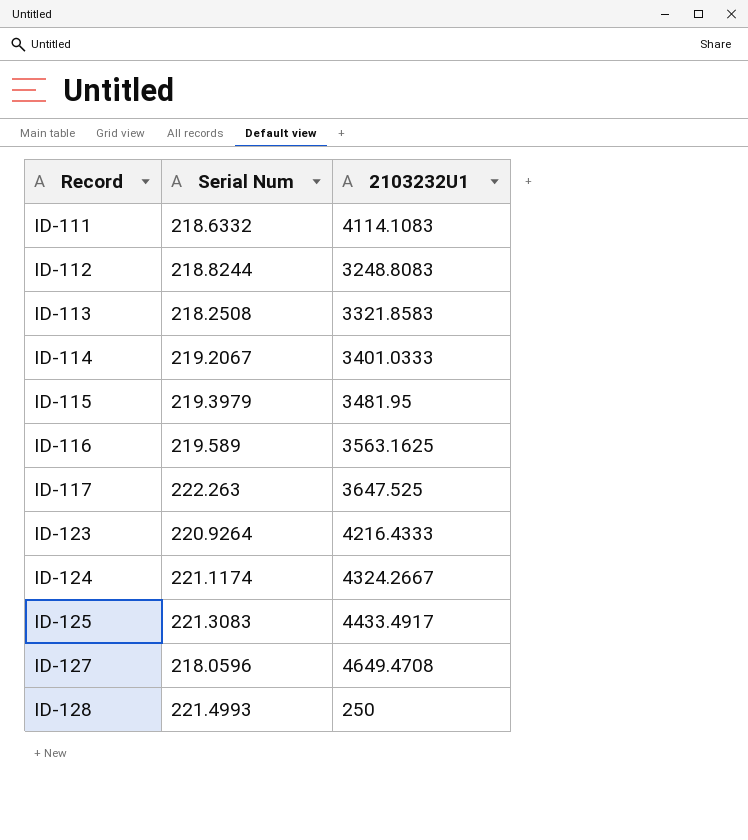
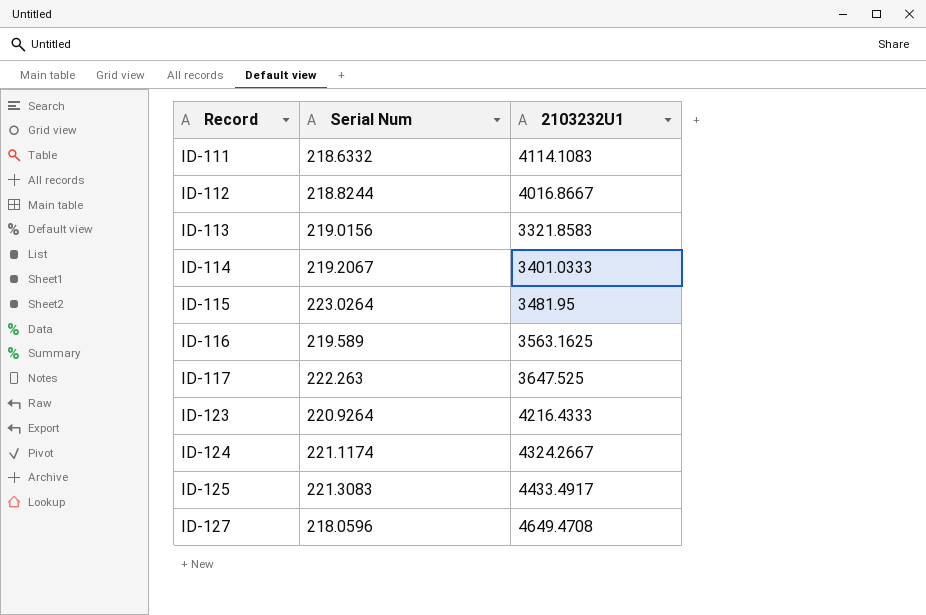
row ID-128: 221.4993 | 250 -> none
ID-112 | 2103232U1: 3248.8083 -> 4016.8667
ID-113 | Serial Num: 218.2508 -> 219.0156
ID-115 | Serial Num: 219.3979 -> 223.0264

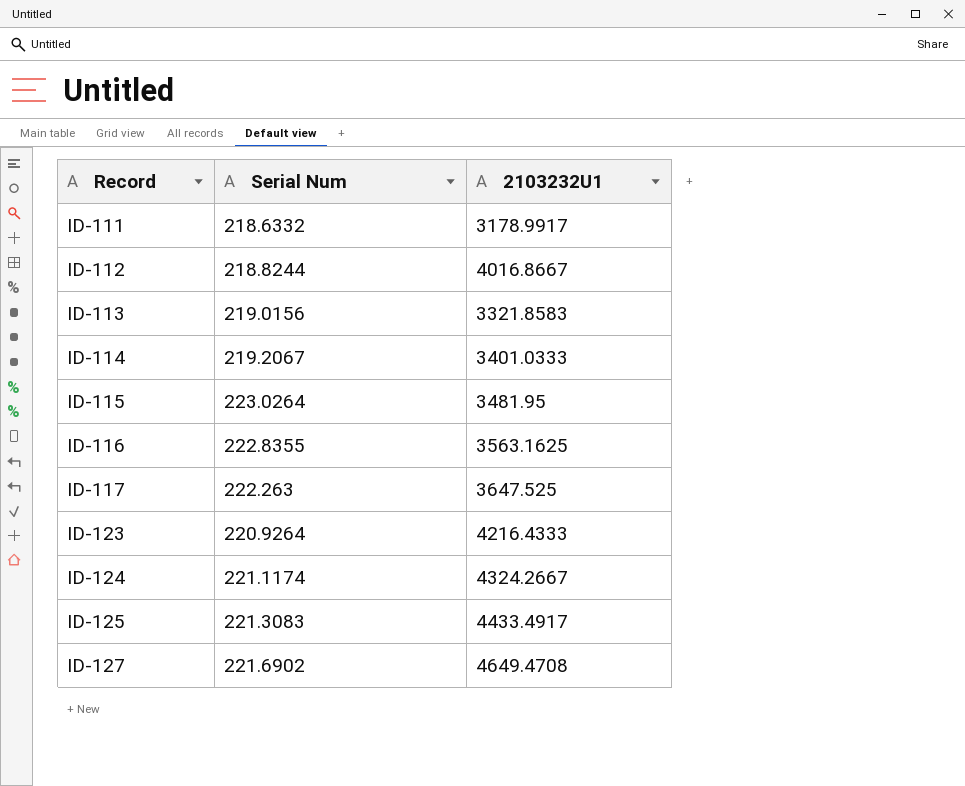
ID-111 | 2103232U1: 4114.1083 -> 3178.9917
ID-116 | Serial Num: 219.589 -> 222.8355
ID-127 | Serial Num: 218.0596 -> 221.6902

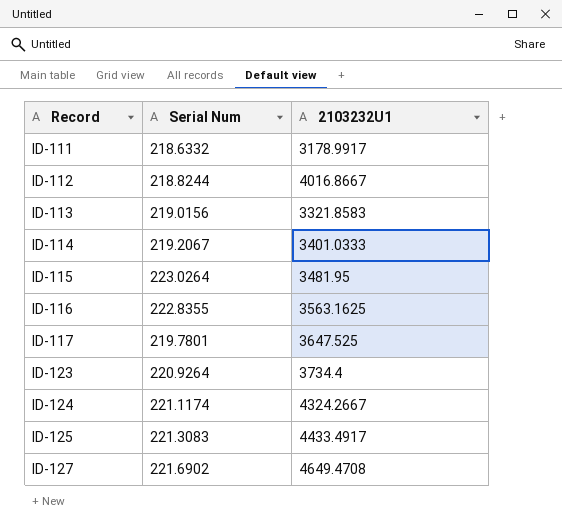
ID-117 | Serial Num: 222.263 -> 219.7801
ID-123 | 2103232U1: 4216.4333 -> 3734.4

